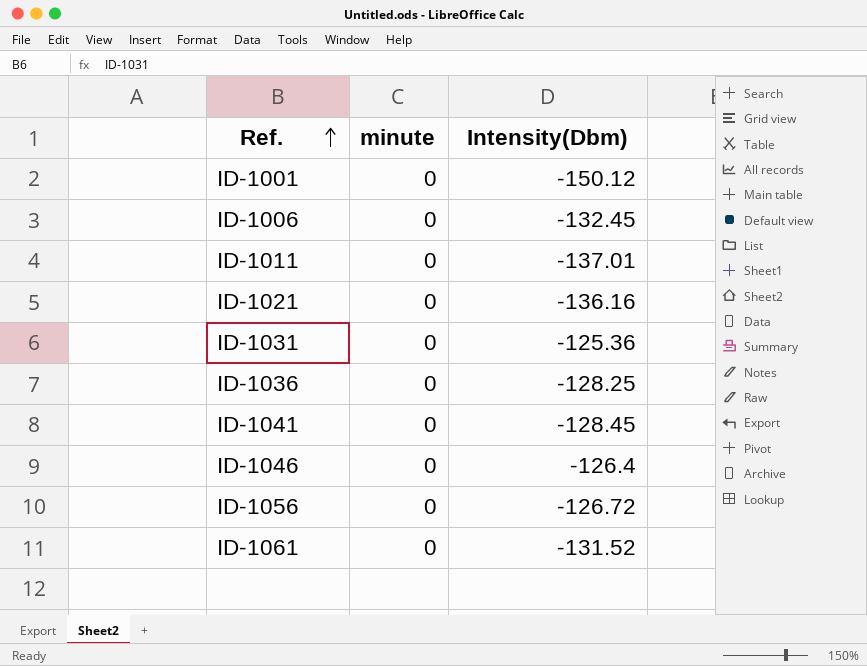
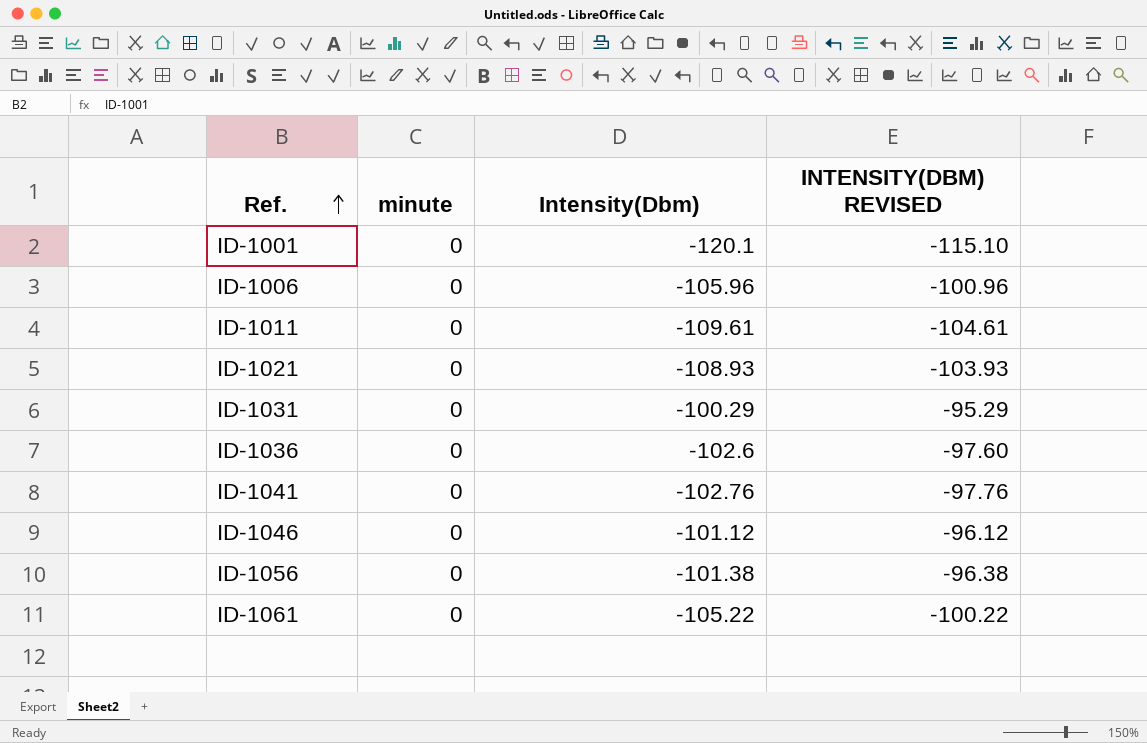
column INTENSITY(DBM) REVISED | formula: none -> [Intensity(Dbm)] + 5
ID-1001 | Intensity(Dbm): -150.12 -> -120.1
ID-1006 | Intensity(Dbm): -132.45 -> -105.96
ID-1011 | Intensity(Dbm): -137.01 -> -109.61
ID-1021 | Intensity(Dbm): -136.16 -> -108.93
ID-1031 | Intensity(Dbm): -125.36 -> -100.29
ID-1036 | Intensity(Dbm): -128.25 -> -102.6
ID-1041 | Intensity(Dbm): -128.45 -> -102.76
ID-1046 | Intensity(Dbm): -126.4 -> -101.12
ID-1056 | Intensity(Dbm): -126.72 -> -101.38
ID-1061 | Intensity(Dbm): -131.52 -> -105.22

